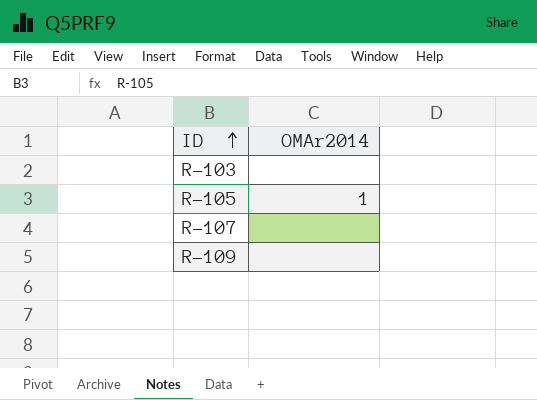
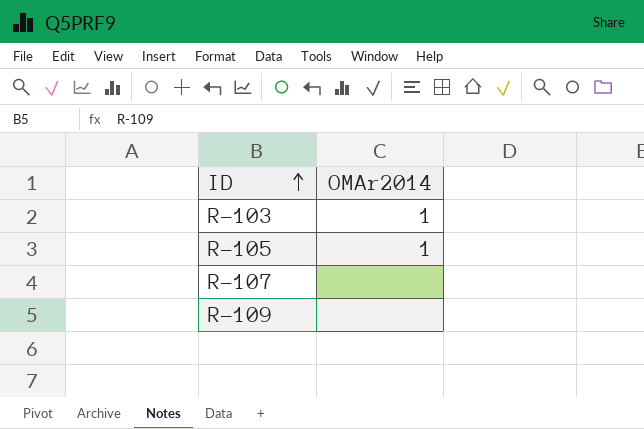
R-103 | OMAr2014: none -> 1

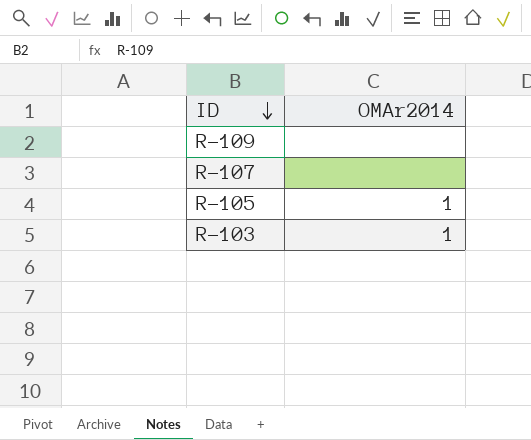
row order: ID ascending -> ID descending

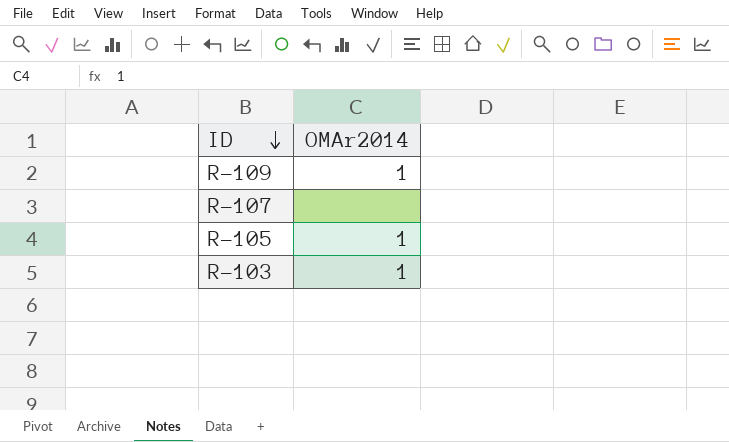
R-109 | OMAr2014: none -> 1

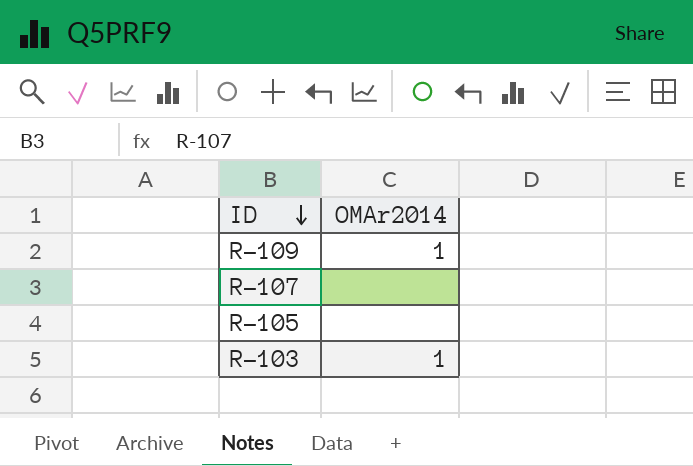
R-105 | OMAr2014: 1 -> none

